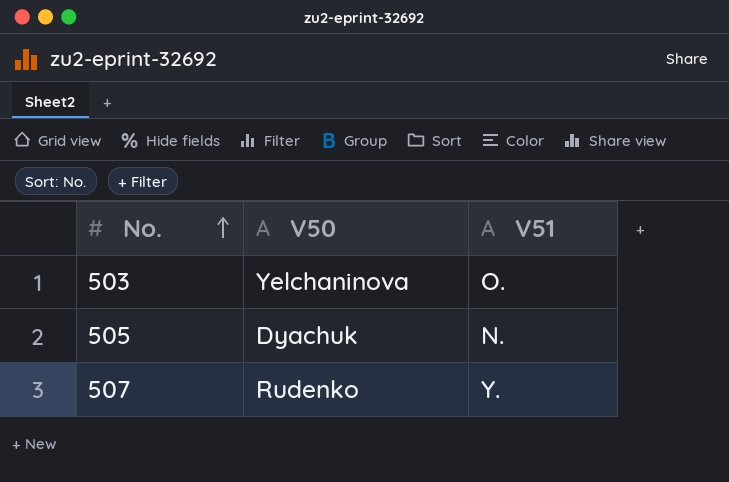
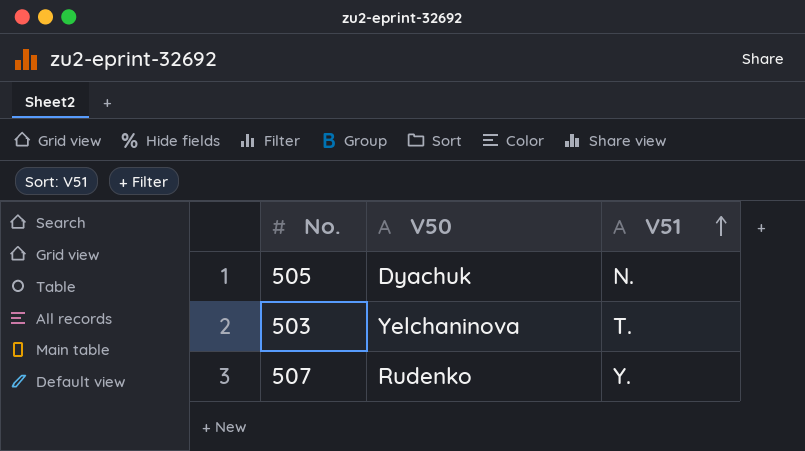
row order: No. ascending -> V51 ascending
503 | V51: O. -> T.

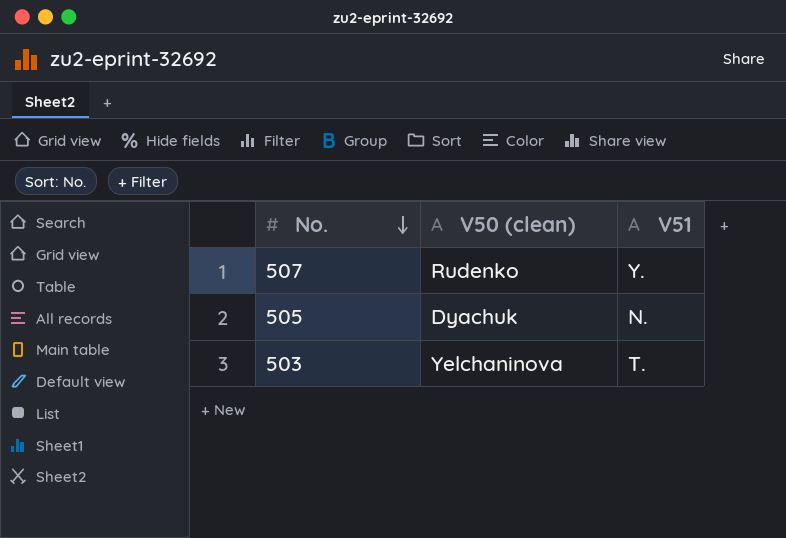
row order: V51 ascending -> No. descending
column name: V50 -> V50 (clean)

